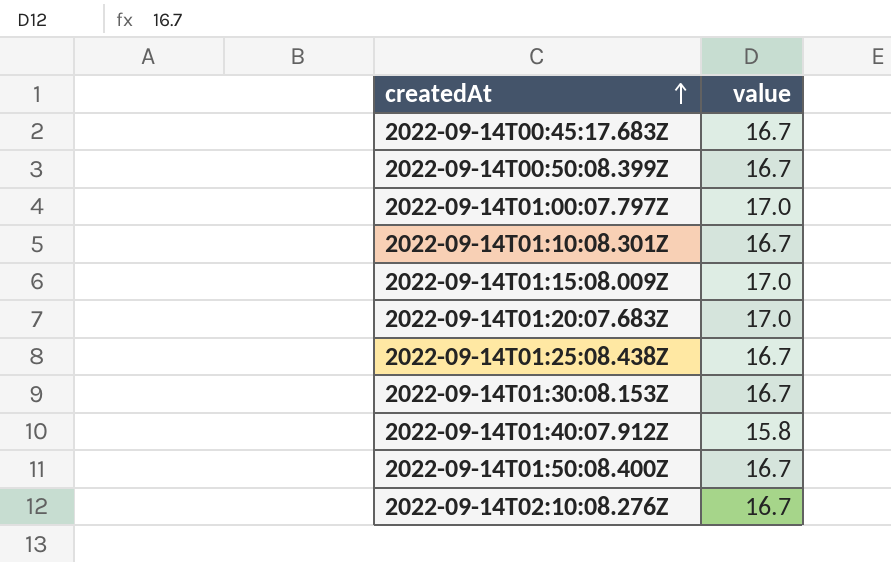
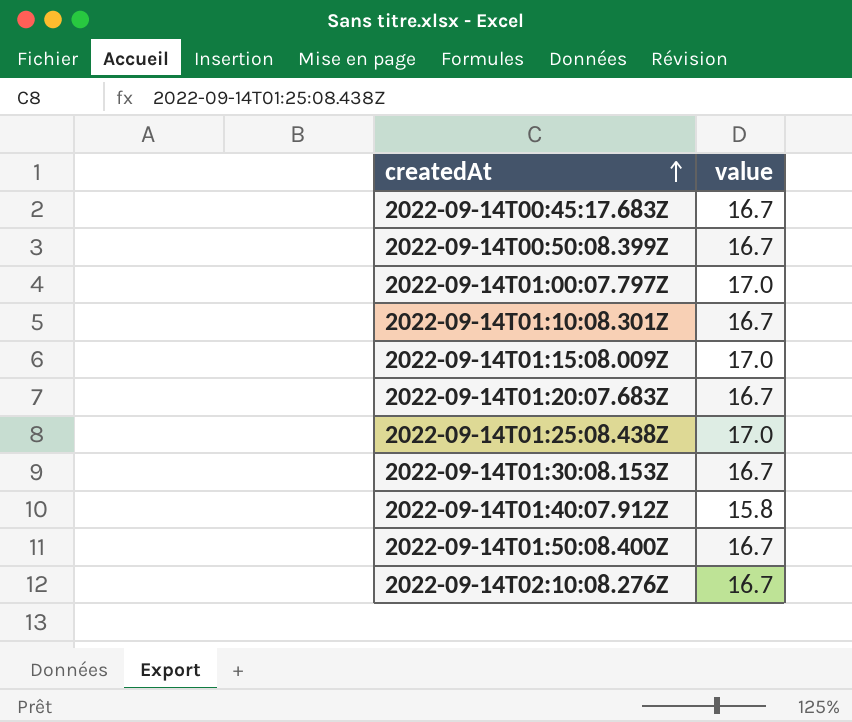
2022-09-14T01:20:07.683Z | value: 17.0 -> 16.7
2022-09-14T01:25:08.438Z | value: 16.7 -> 17.0

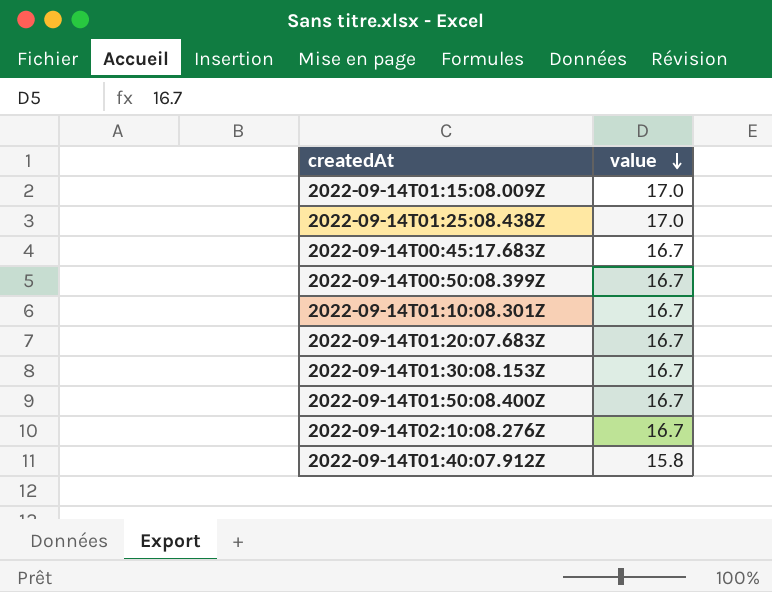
row order: createdAt ascending -> value descending
row 2022-09-14T01:00:07.797Z: 17.0 -> none

